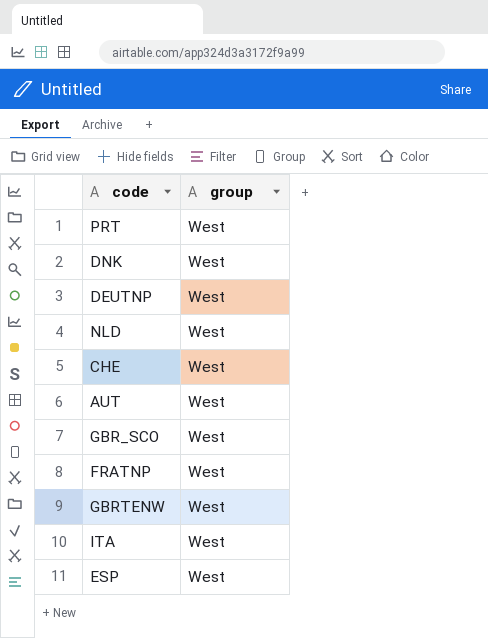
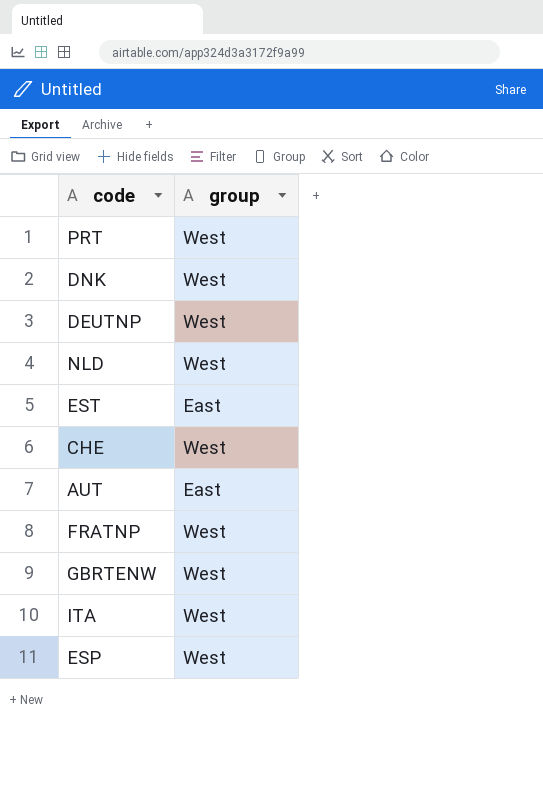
row GBR_SCO: West -> none
row EST: none -> East
AUT | group: West -> East

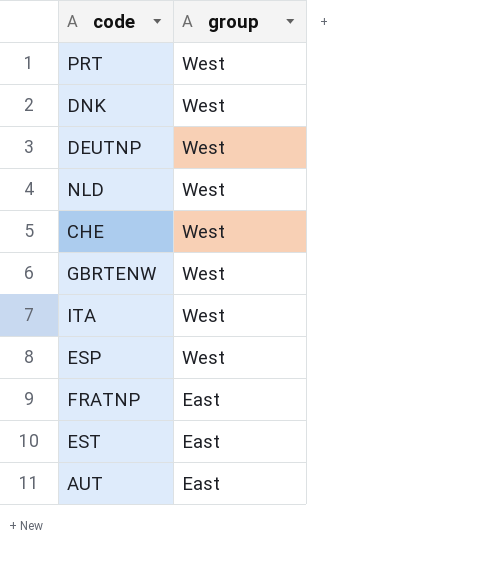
row order: none -> group descending
FRATNP | group: West -> East

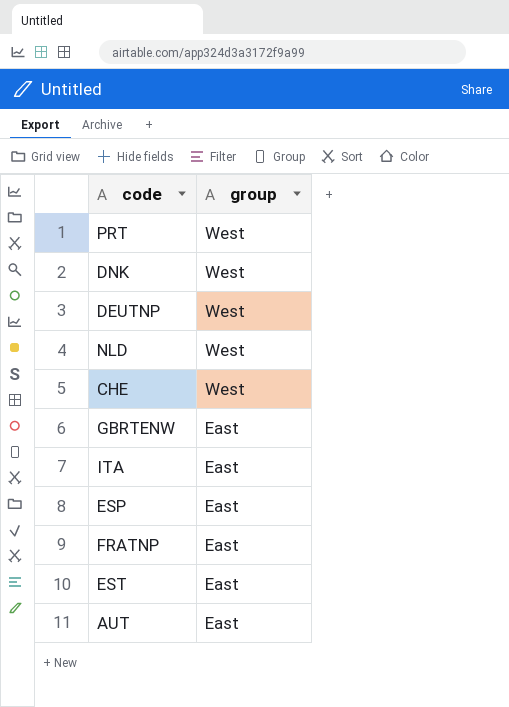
GBRTENW | group: West -> East
ITA | group: West -> East
ESP | group: West -> East

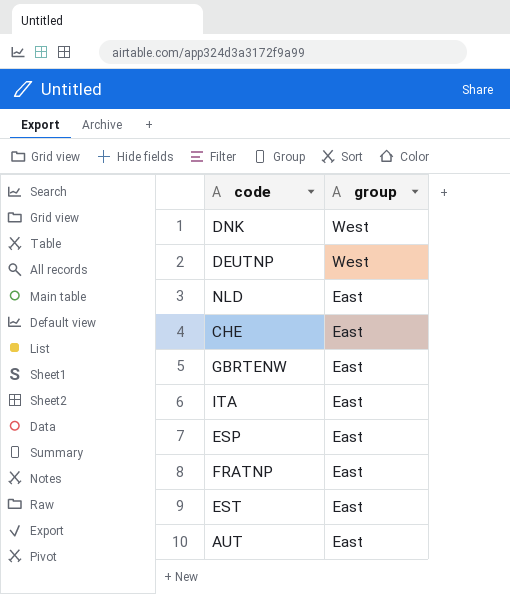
row PRT: West -> none
NLD | group: West -> East
CHE | group: West -> East

